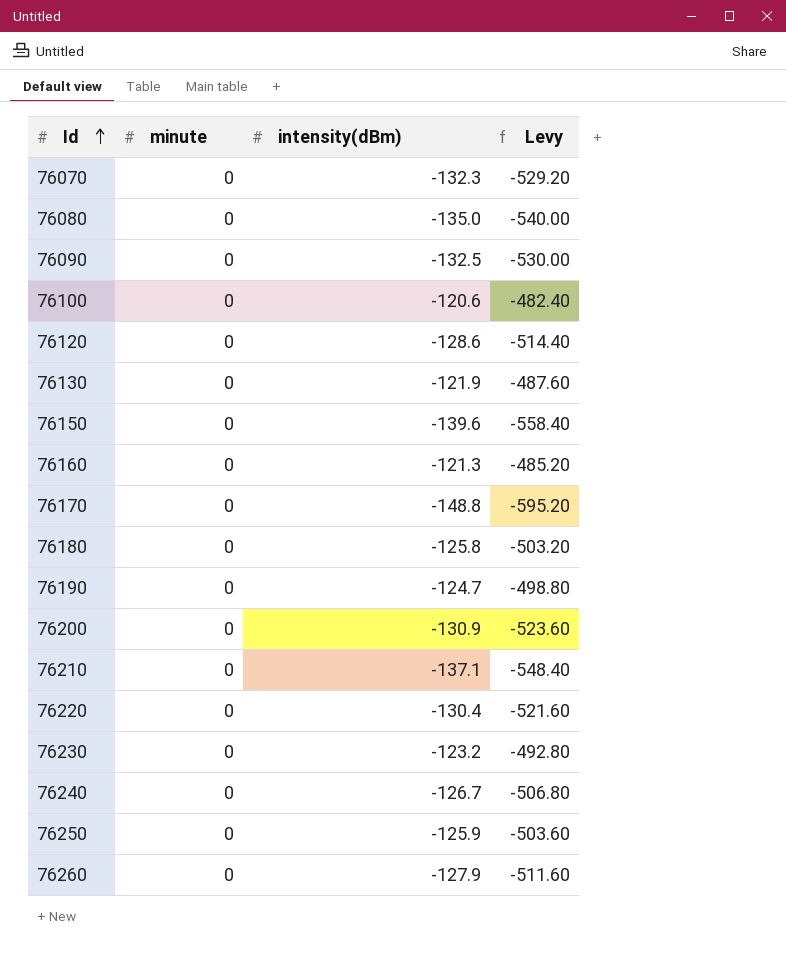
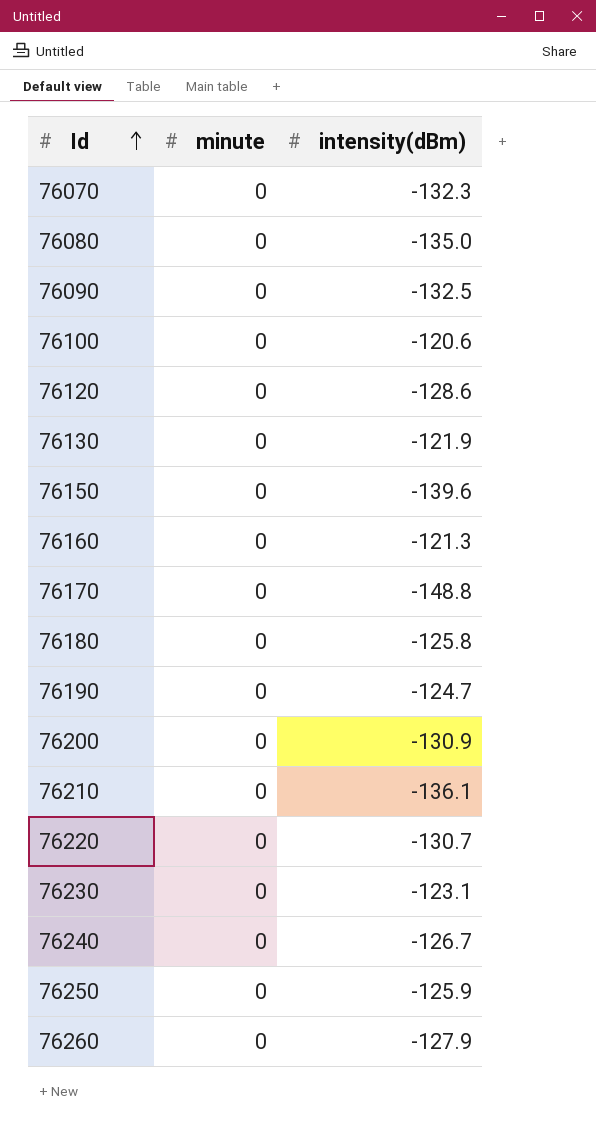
column Levy | formula: [intensity(dBm)] * 4 -> none
76210 | intensity(dBm): -137.1 -> -136.1
76220 | intensity(dBm): -130.4 -> -130.7
76230 | intensity(dBm): -123.2 -> -123.1

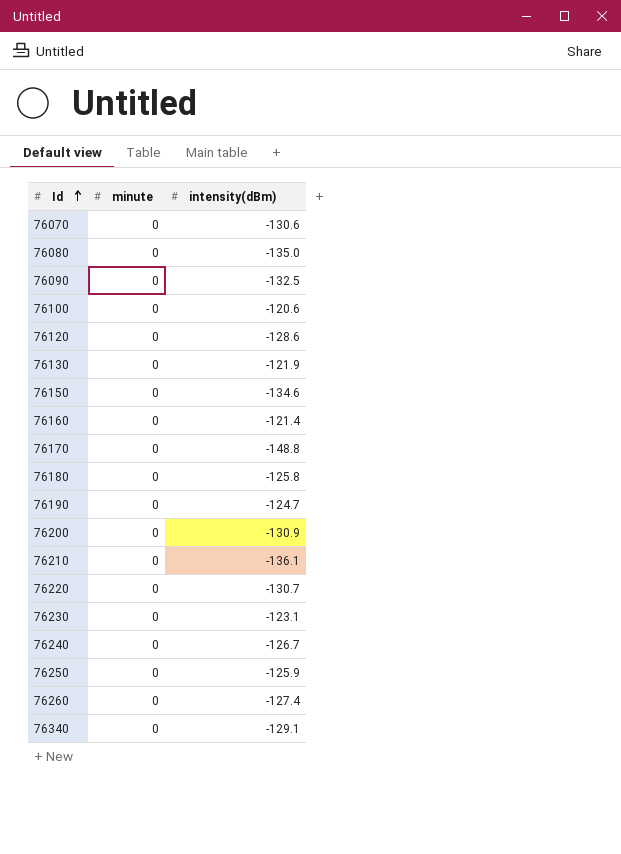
76070 | intensity(dBm): -132.3 -> -130.6
76150 | intensity(dBm): -139.6 -> -134.6
76160 | intensity(dBm): -121.3 -> -121.4
76260 | intensity(dBm): -127.9 -> -127.4
row 76340: none -> 0 | -129.1

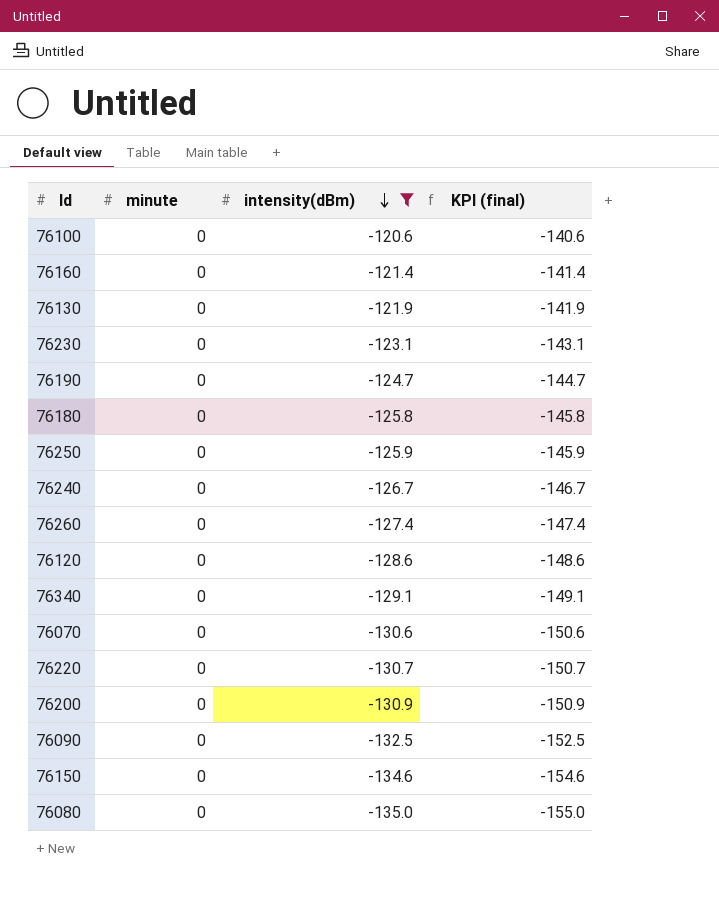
filter: none -> intensity(dBm) >= -135.0
row order: Id ascending -> intensity(dBm) descending
column KPI (final) | formula: none -> [intensity(dBm)] - 20

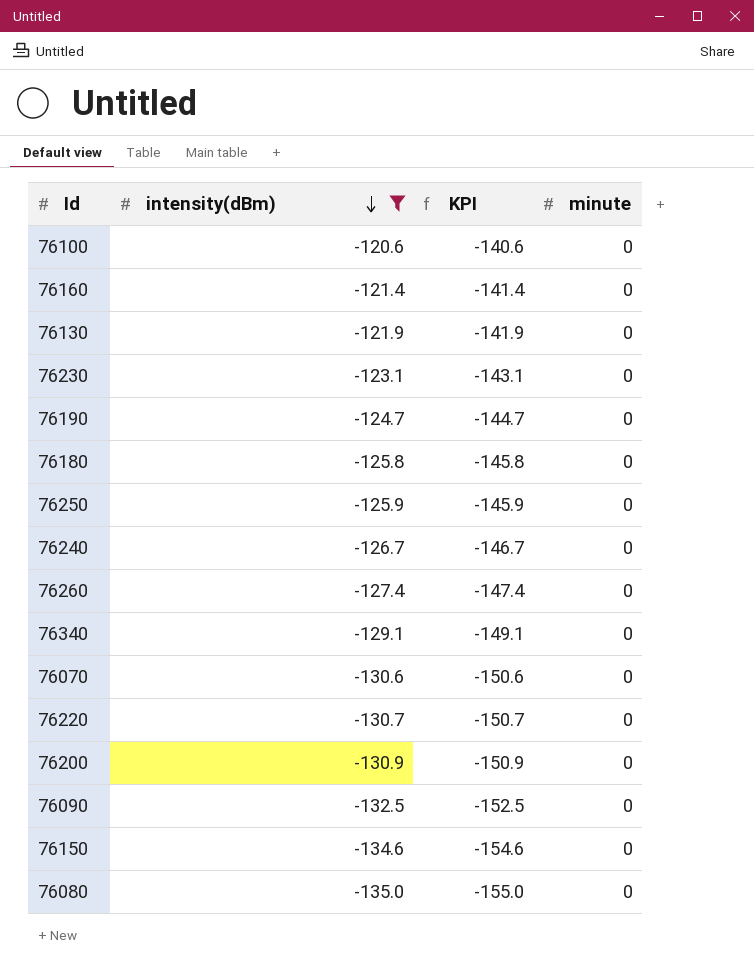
column name: KPI (final) -> KPI
column minute | position: 2 -> 4
row 76120: 0 | -128.6 | -148.6 -> none

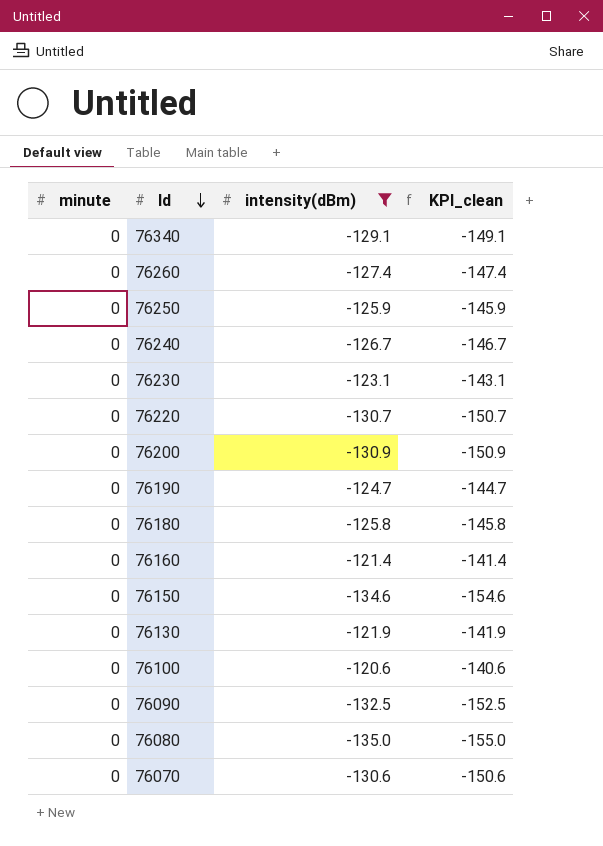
row order: intensity(dBm) descending -> Id descending
column minute | position: 4 -> 1
column name: KPI -> KPI_clean

